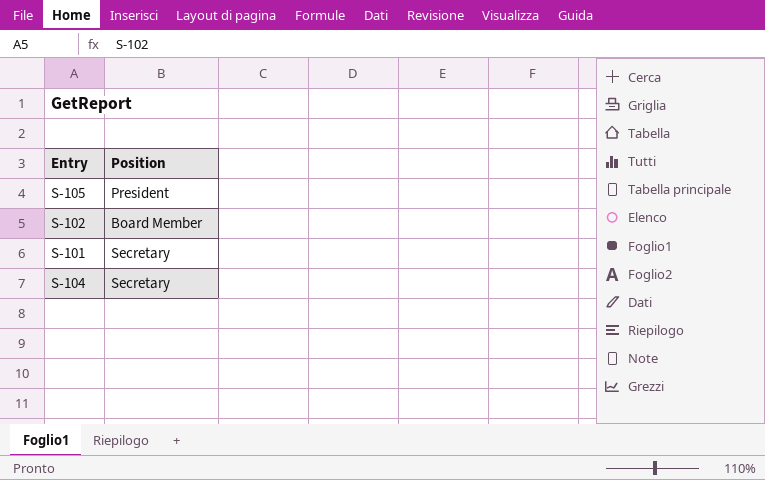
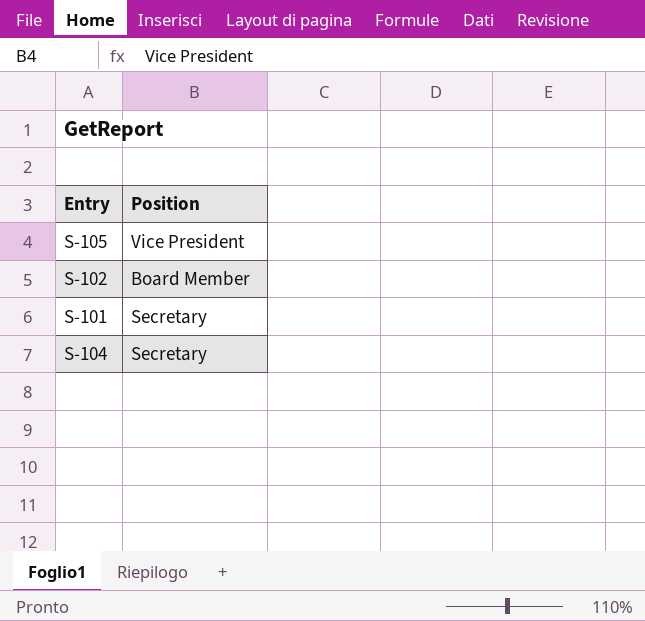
S-105 | Position: President -> Vice President

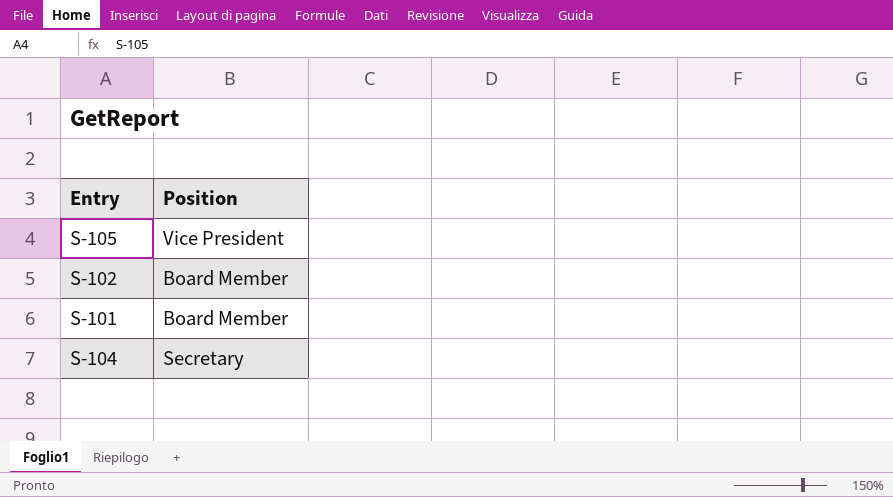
S-101 | Position: Secretary -> Board Member

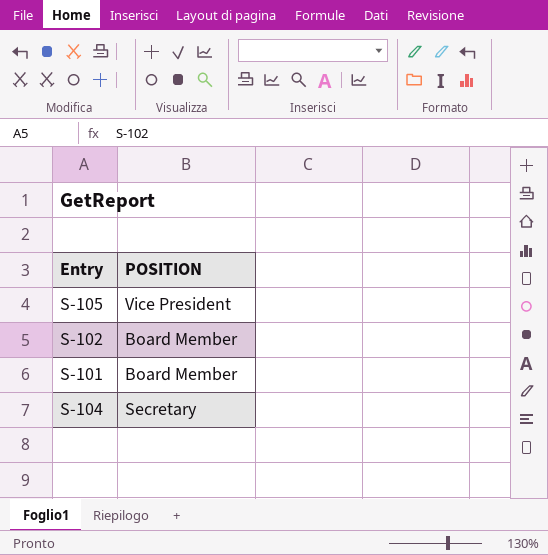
column name: Position -> POSITION

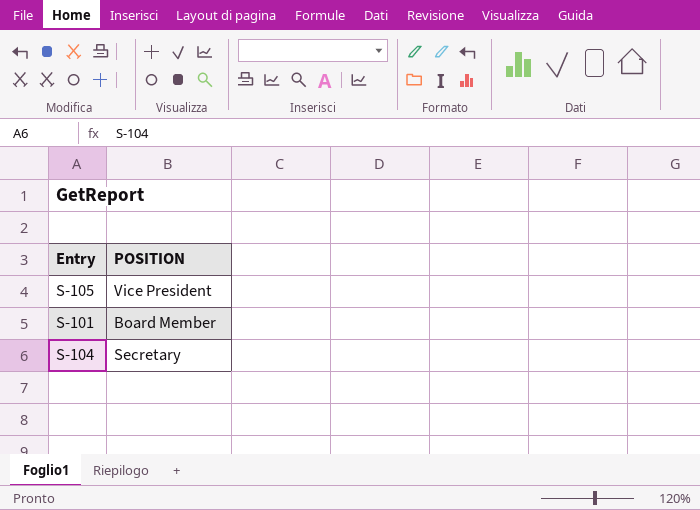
row S-102: Board Member -> none

